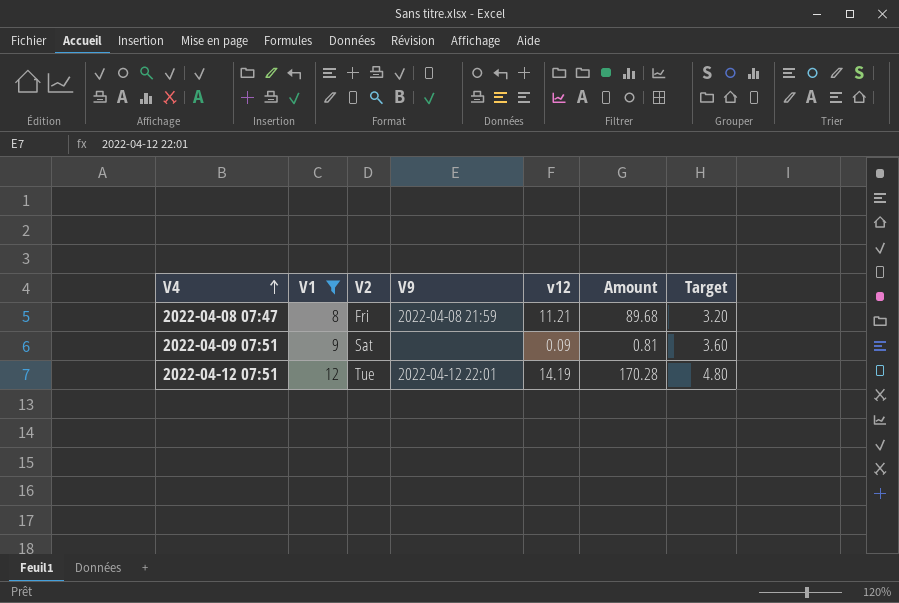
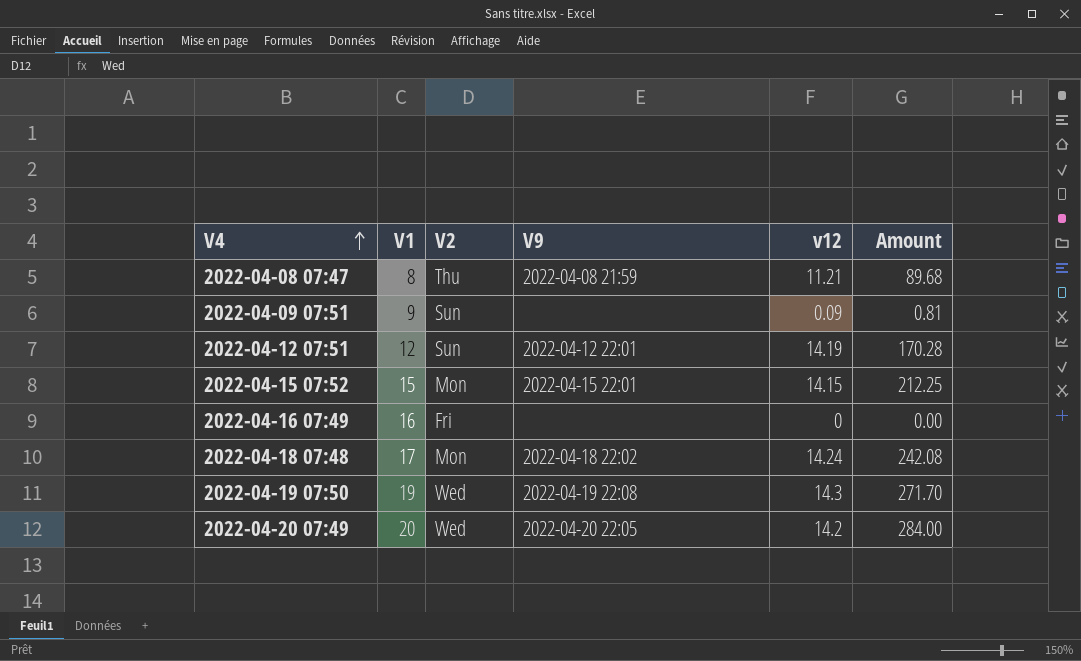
filter: V1 <= 12 -> none
column Target | formula: [V1] * 0.4 -> none
2022-04-08 07:47 | V2: Fri -> Thu
2022-04-09 07:51 | V2: Sat -> Sun
2022-04-12 07:51 | V2: Tue -> Sun

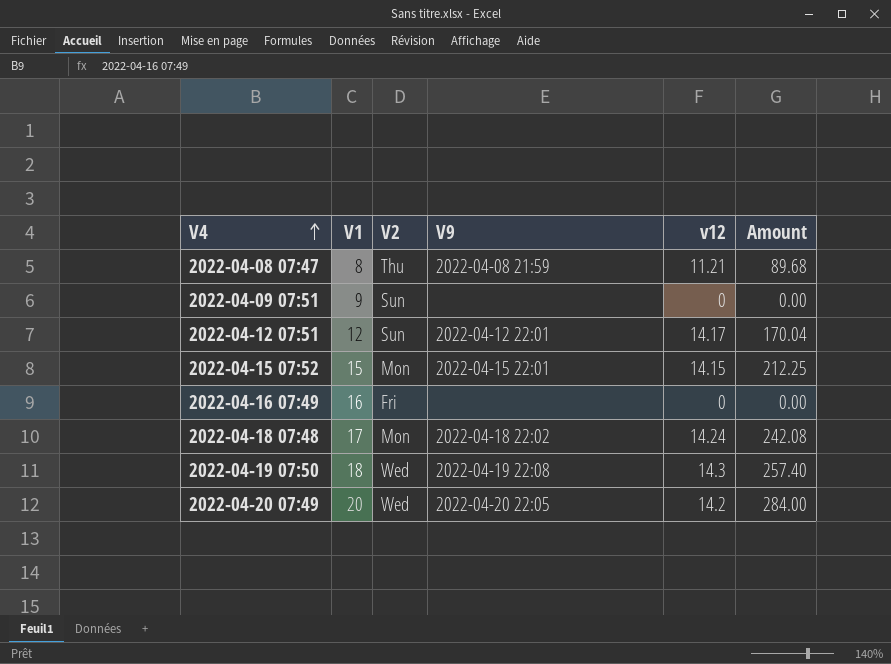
2022-04-09 07:51 | v12: 0.09 -> 0
2022-04-09 07:51 | Amount: 0.81 -> 0.00
2022-04-12 07:51 | v12: 14.19 -> 14.17
2022-04-12 07:51 | Amount: 170.28 -> 170.04
2022-04-19 07:50 | V1: 19 -> 18
2022-04-19 07:50 | Amount: 271.70 -> 257.40

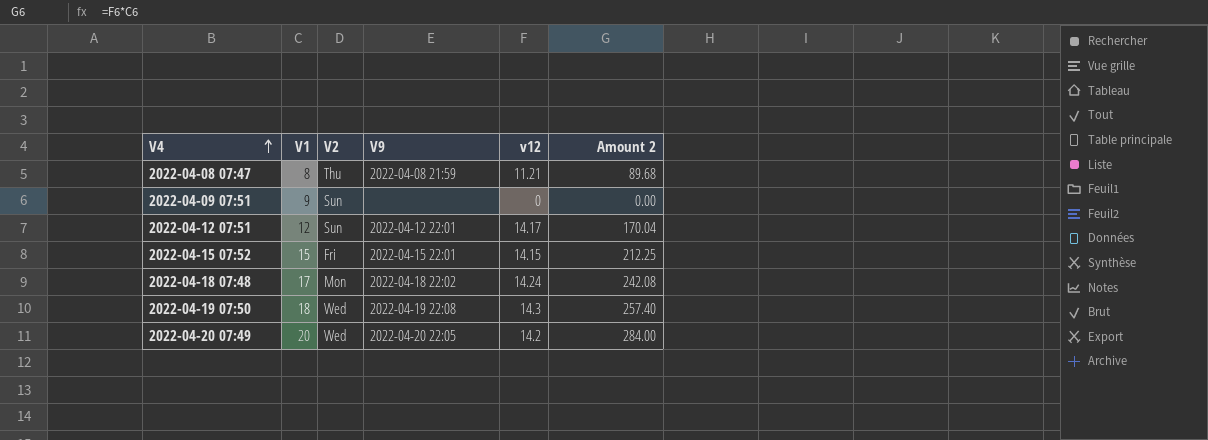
column name: Amount -> Amount 2
row 2022-04-16 07:49: 16 | Fri | none | 0 | 0.00 -> none
2022-04-15 07:52 | V2: Mon -> Fri

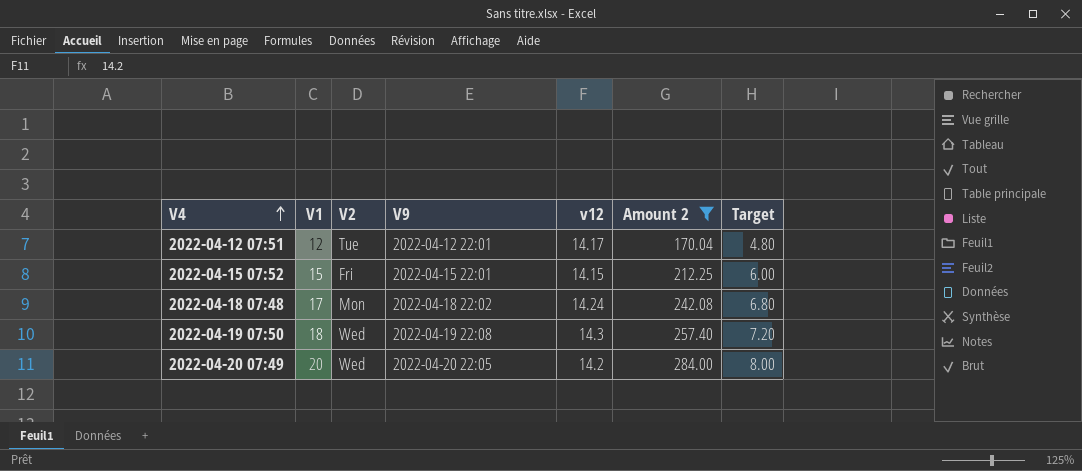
filter: none -> Amount 2 >= 170.04
column Target | formula: none -> [V1] * 0.4
2022-04-12 07:51 | V2: Sun -> Tue

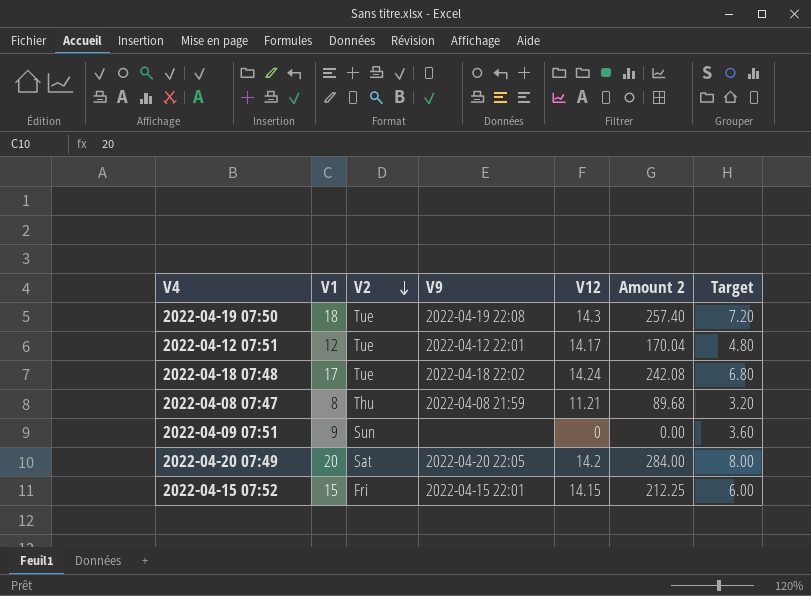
filter: Amount 2 >= 170.04 -> none
row order: V4 ascending -> V2 descending
column name: v12 -> V12
2022-04-19 07:50 | V2: Wed -> Tue
2022-04-18 07:48 | V2: Mon -> Tue
2022-04-20 07:49 | V2: Wed -> Sat

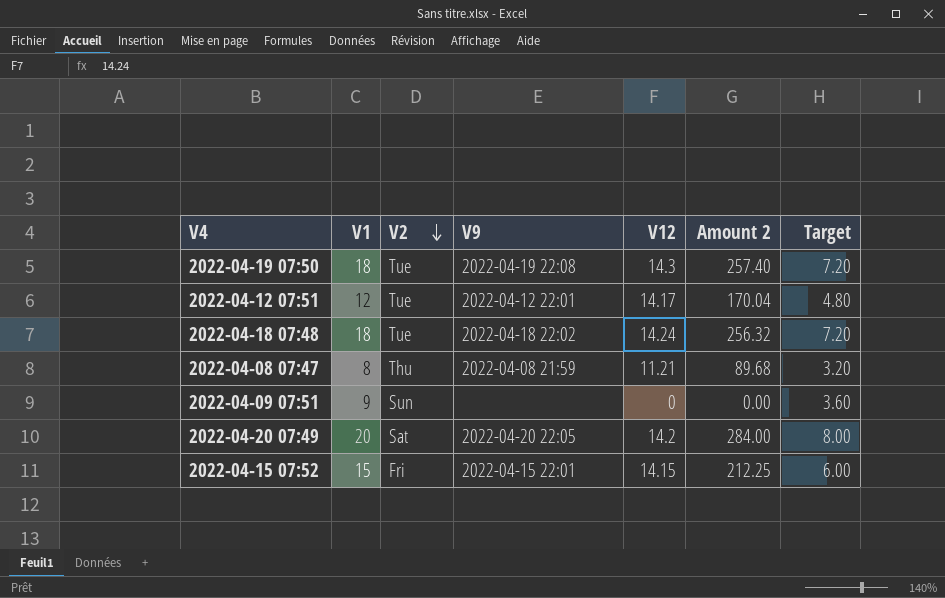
2022-04-18 07:48 | V1: 17 -> 18
2022-04-18 07:48 | Amount 2: 242.08 -> 256.32
2022-04-18 07:48 | Target: 6.80 -> 7.20

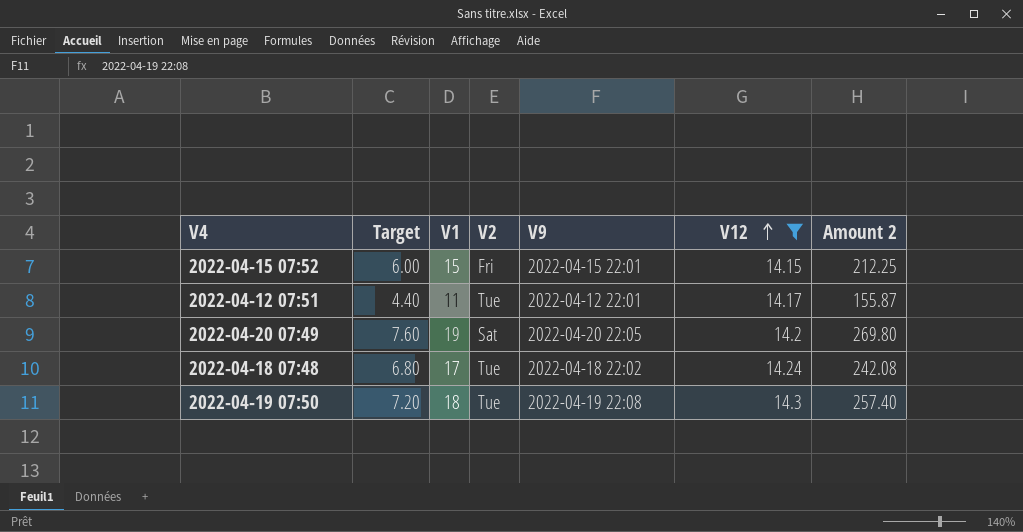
filter: none -> V12 >= 14.15
row order: V2 descending -> V12 ascending
column Target | position: 7 -> 2
2022-04-12 07:51 | Target: 4.80 -> 4.40
2022-04-12 07:51 | V1: 12 -> 11
2022-04-12 07:51 | Amount 2: 170.04 -> 155.87
2022-04-20 07:49 | Target: 8.00 -> 7.60
2022-04-20 07:49 | V1: 20 -> 19
2022-04-20 07:49 | Amount 2: 284.00 -> 269.80
2022-04-18 07:48 | Target: 7.20 -> 6.80
2022-04-18 07:48 | V1: 18 -> 17
2022-04-18 07:48 | Amount 2: 256.32 -> 242.08

